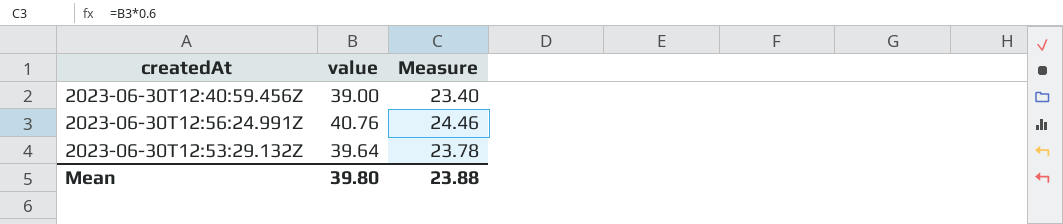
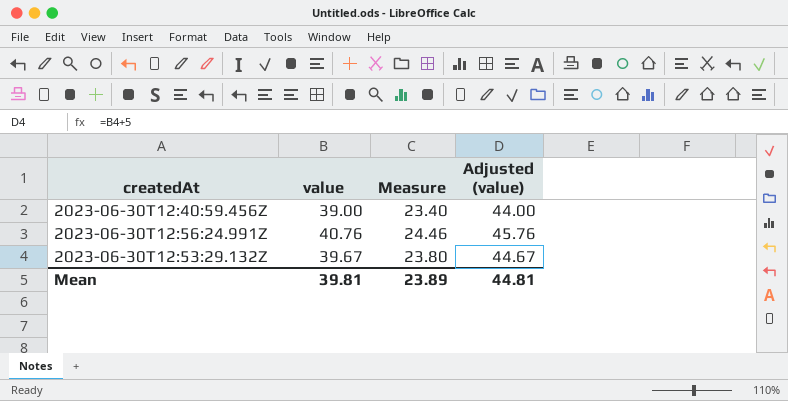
column Adjusted (value) | formula: none -> [value] + 5
2023-06-30T12:53:29.132Z | value: 39.64 -> 39.67
2023-06-30T12:53:29.132Z | Measure: 23.78 -> 23.80
Mean | value: 39.80 -> 39.81
Mean | Measure: 23.88 -> 23.89

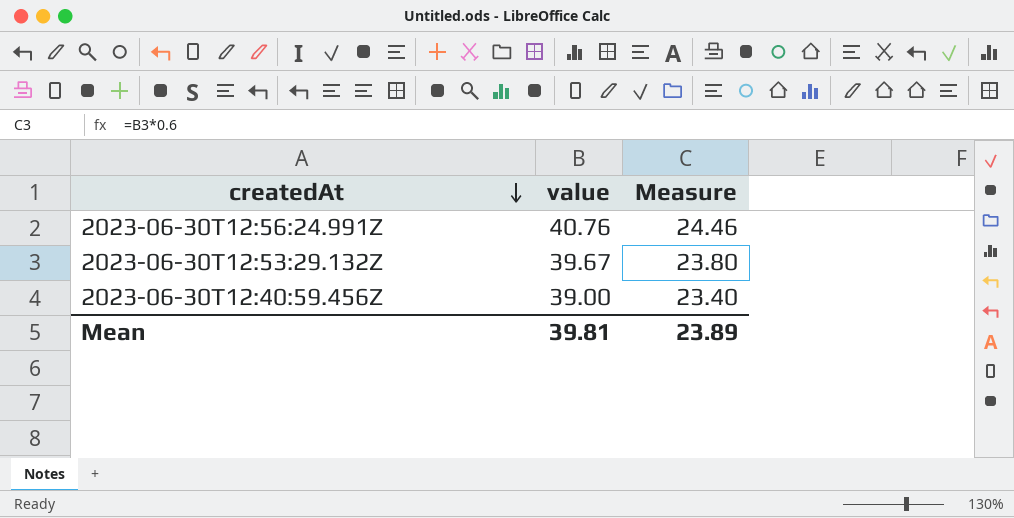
row order: none -> createdAt descending
column Adjusted (value) | formula: [value] + 5 -> none

